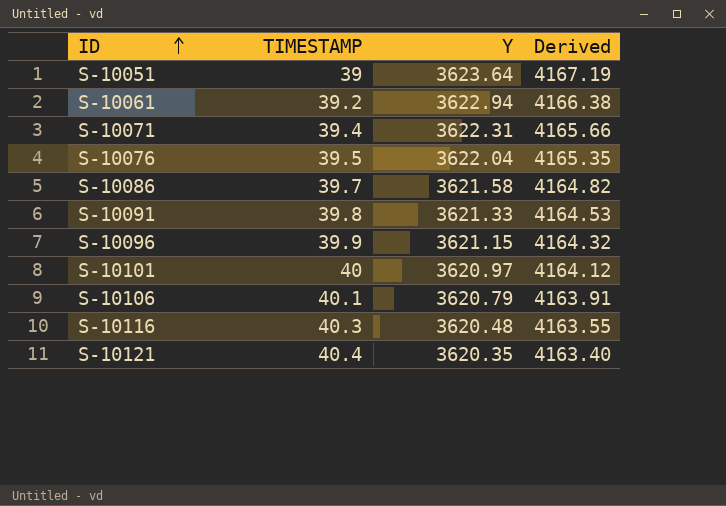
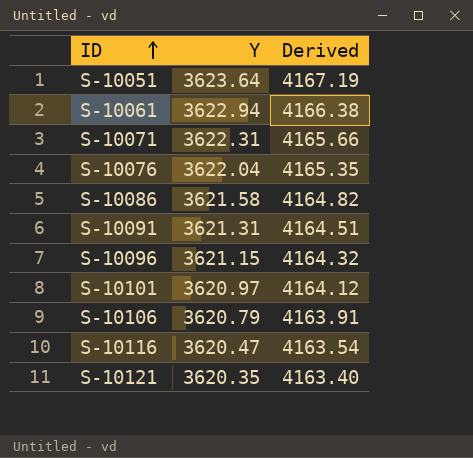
column TIMESTAMP | position: 2 -> none
S-10091 | Y: 3621.33 -> 3621.31
S-10091 | Derived: 4164.53 -> 4164.51
S-10116 | Y: 3620.48 -> 3620.47
S-10116 | Derived: 4163.55 -> 4163.54

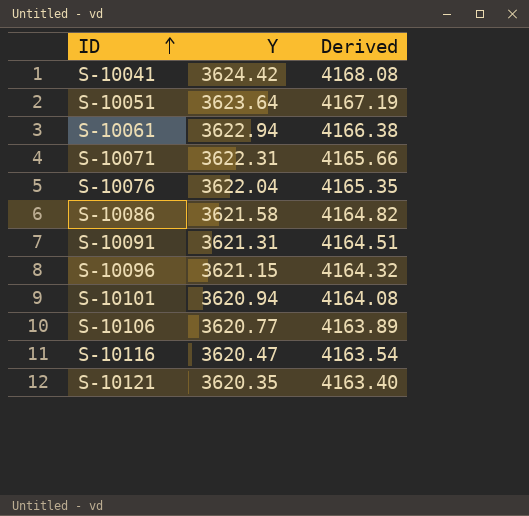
row S-10041: none -> 3624.42 | 4168.08
S-10101 | Y: 3620.97 -> 3620.94
S-10101 | Derived: 4164.12 -> 4164.08
S-10106 | Y: 3620.79 -> 3620.77
S-10106 | Derived: 4163.91 -> 4163.89

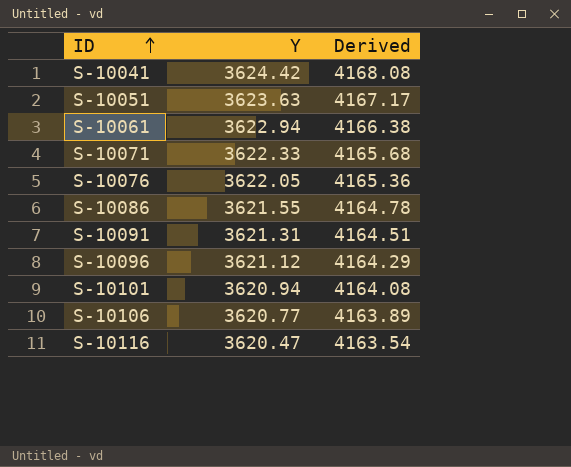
row S-10121: 3620.35 | 4163.40 -> none
S-10051 | Y: 3623.64 -> 3623.63
S-10051 | Derived: 4167.19 -> 4167.17
S-10071 | Y: 3622.31 -> 3622.33
S-10071 | Derived: 4165.66 -> 4165.68
S-10076 | Y: 3622.04 -> 3622.05
S-10076 | Derived: 4165.35 -> 4165.36
S-10086 | Y: 3621.58 -> 3621.55
S-10086 | Derived: 4164.82 -> 4164.78
S-10096 | Y: 3621.15 -> 3621.12
S-10096 | Derived: 4164.32 -> 4164.29

